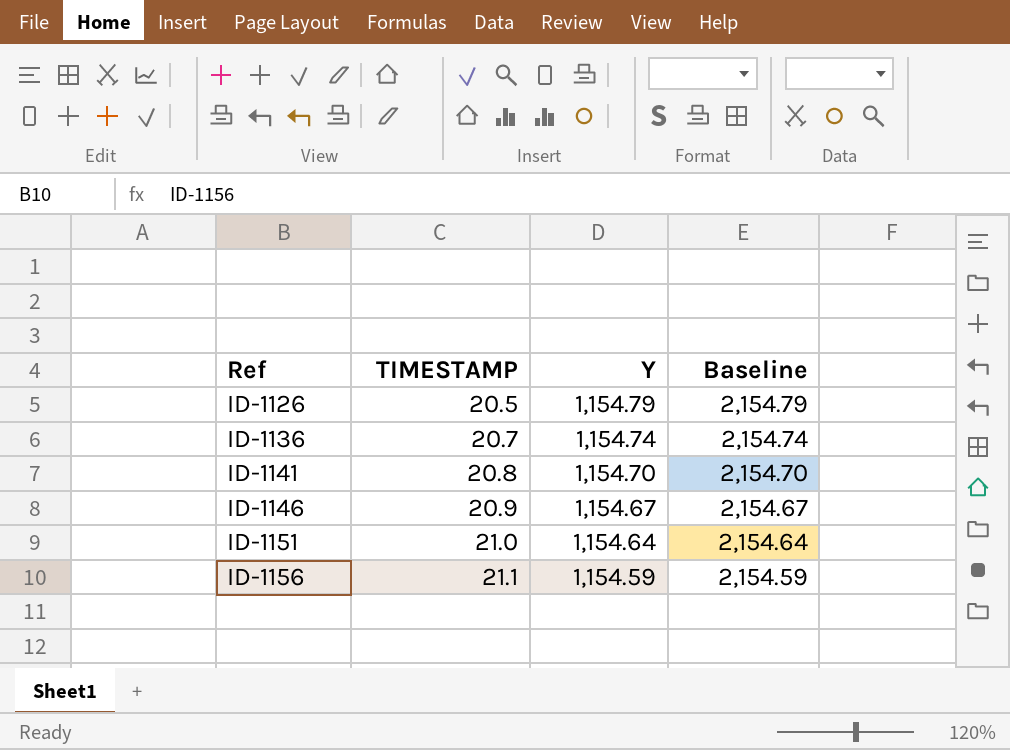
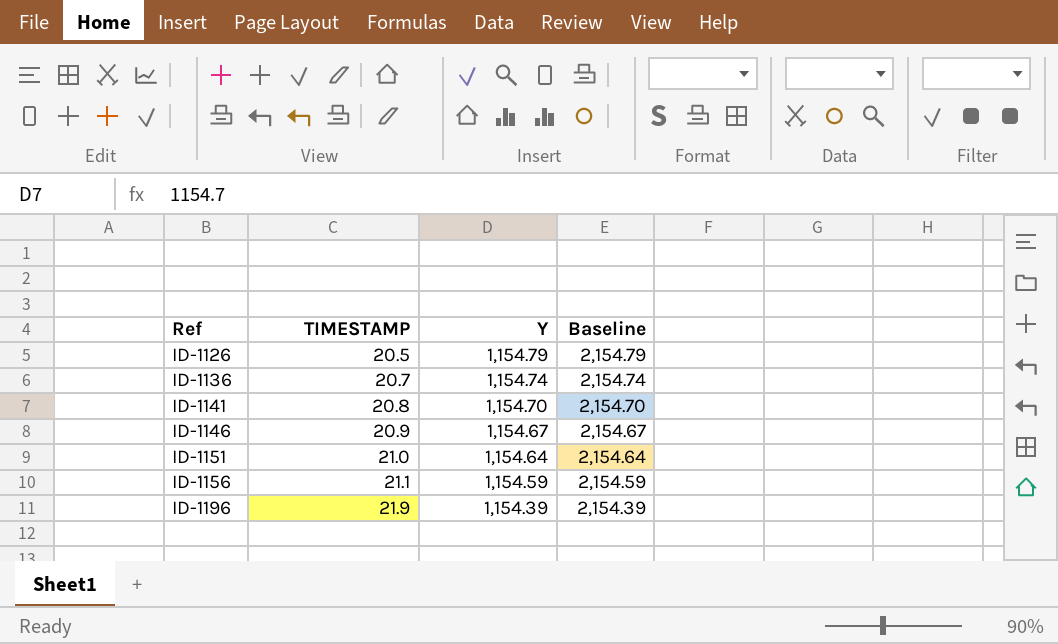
row ID-1196: none -> 21.9 | 1,154.39 | 2,154.39

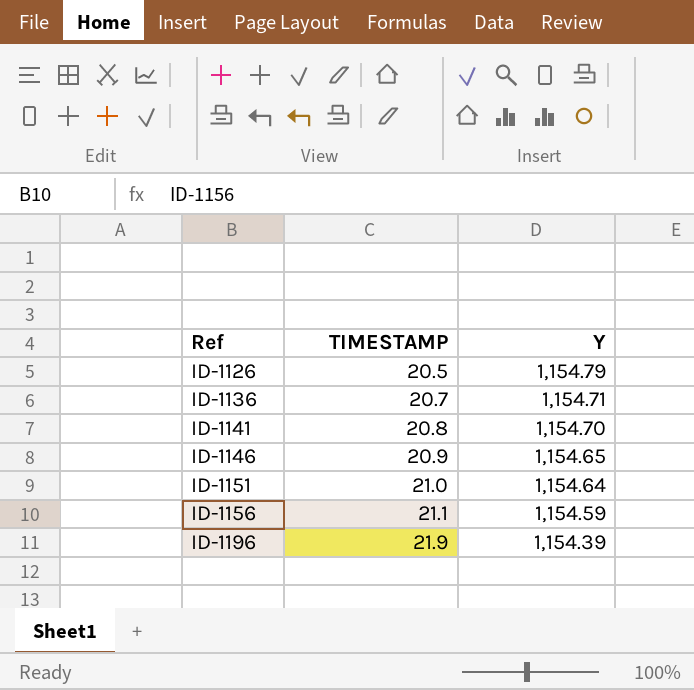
column Baseline | formula: [Y] + 1000 -> none
ID-1136 | Y: 1,154.74 -> 1,154.71
ID-1146 | Y: 1,154.67 -> 1,154.65

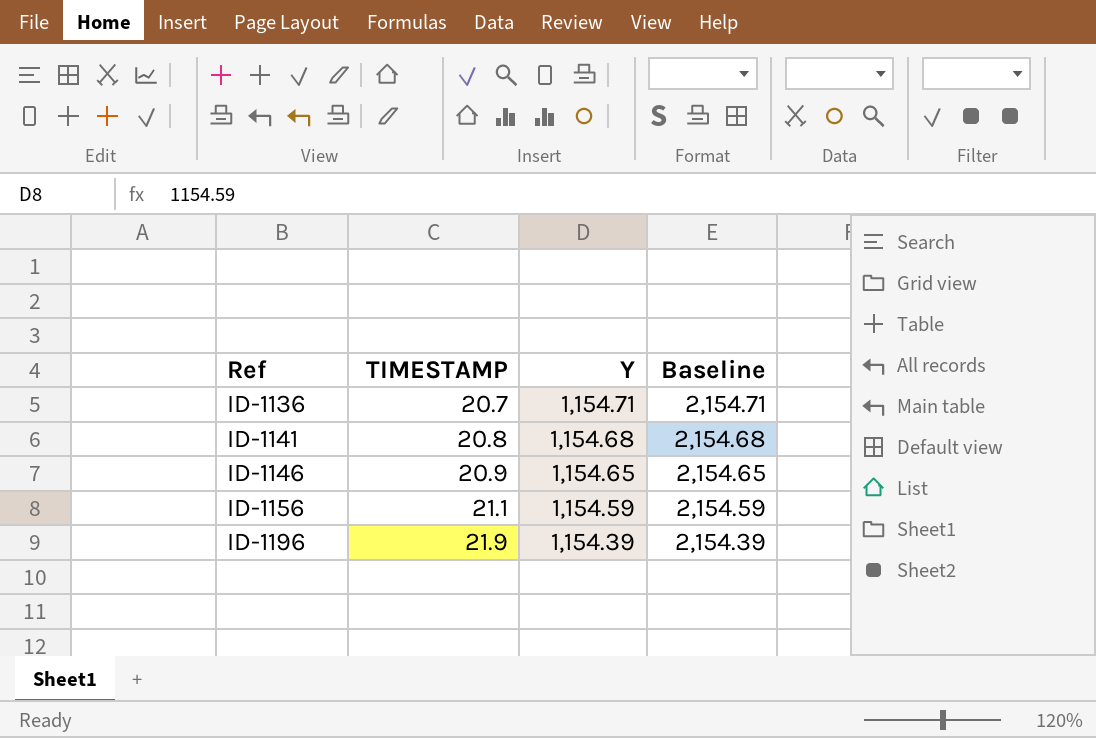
column Baseline | formula: none -> [Y] + 1000
row ID-1126: 20.5 | 1,154.79 -> none
row ID-1151: 21.0 | 1,154.64 -> none
ID-1141 | Y: 1,154.70 -> 1,154.68

